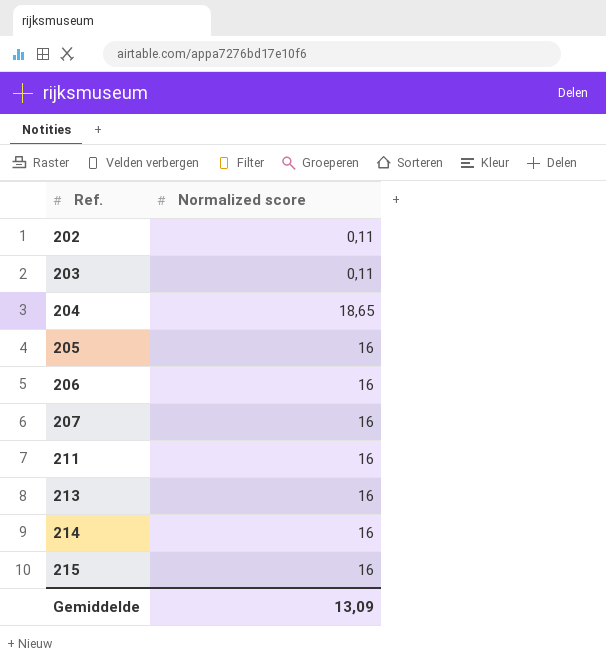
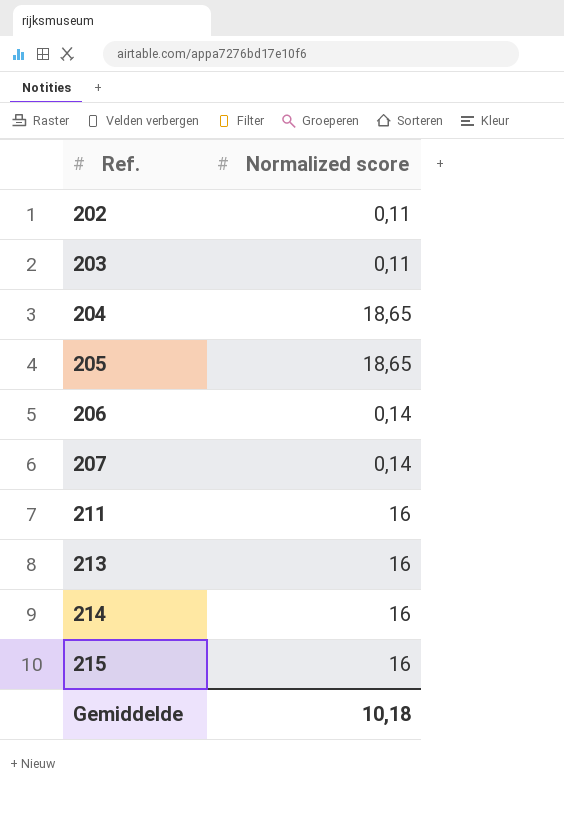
205 | Normalized score: 16 -> 18,65
206 | Normalized score: 16 -> 0,14
207 | Normalized score: 16 -> 0,14
Gemiddelde | Normalized score: 13,09 -> 10,18

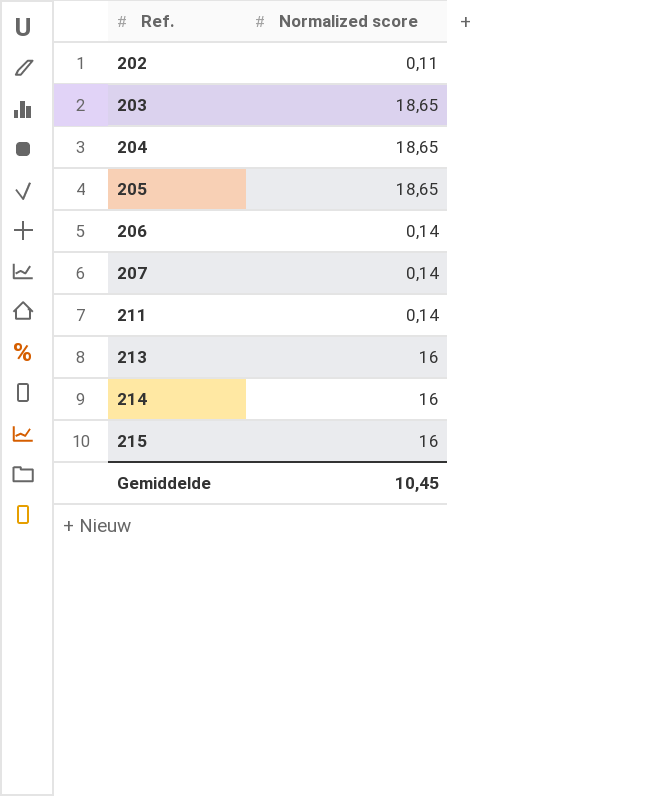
203 | Normalized score: 0,11 -> 18,65
211 | Normalized score: 16 -> 0,14
Gemiddelde | Normalized score: 10,18 -> 10,45

